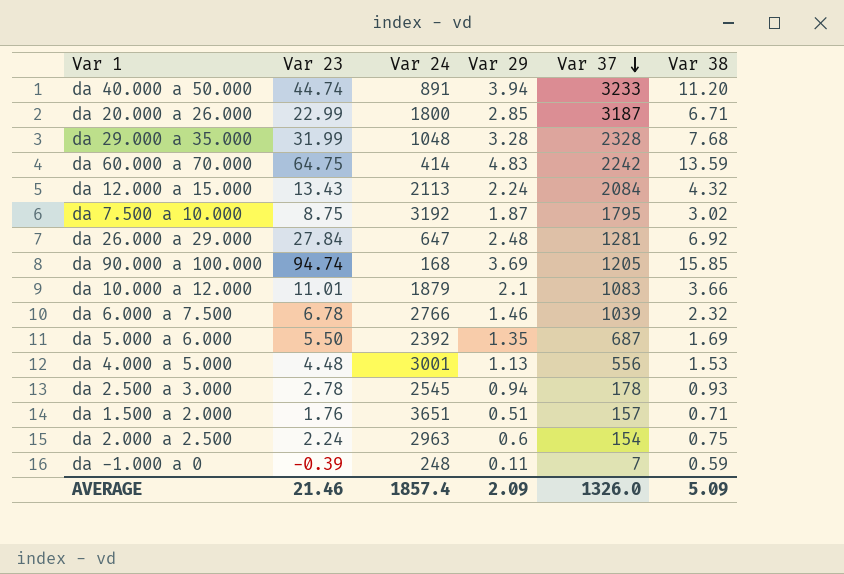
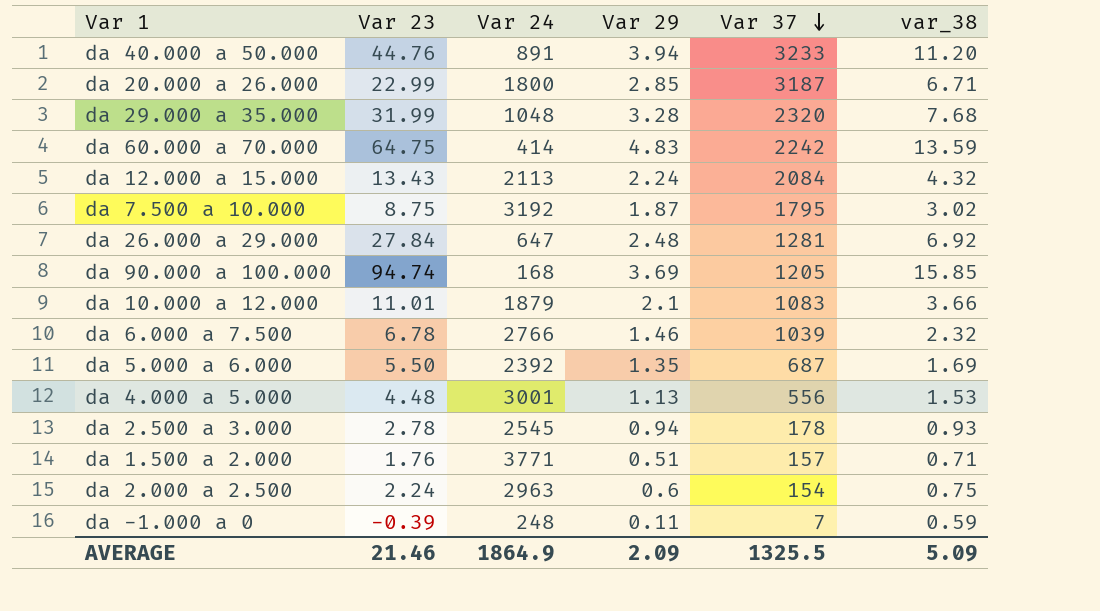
column name: Var 38 -> var_38
da 40.000 a 50.000 | Var 23: 44.74 -> 44.76
da 29.000 a 35.000 | Var 37: 2328 -> 2320
da 1.500 a 2.000 | Var 24: 3651 -> 3771
AVERAGE | Var 24: 1857.4 -> 1864.9
AVERAGE | Var 37: 1326.0 -> 1325.5

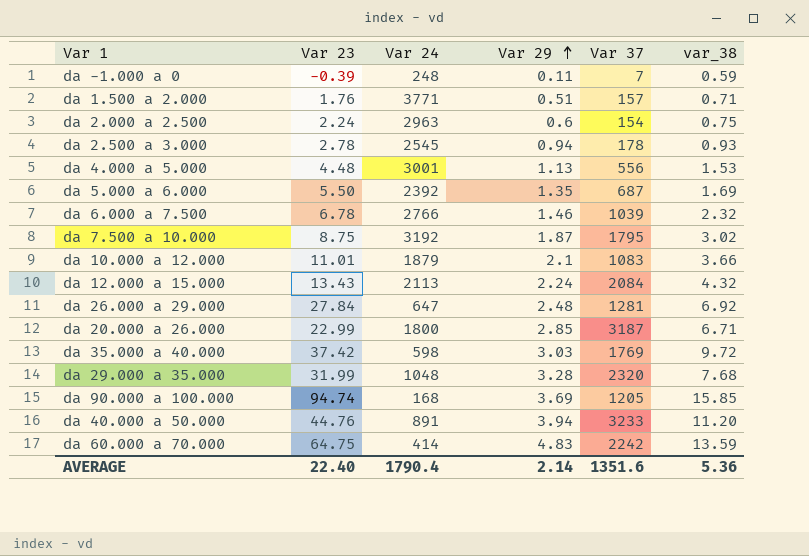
row order: Var 37 descending -> Var 29 ascending
row da 35.000 a 40.000: none -> 37.42 | 598 | 3.03 | 1769 | 9.72
AVERAGE | Var 23: 21.46 -> 22.40
AVERAGE | Var 24: 1864.9 -> 1790.4
AVERAGE | Var 29: 2.09 -> 2.14
AVERAGE | Var 37: 1325.5 -> 1351.6
AVERAGE | var_38: 5.09 -> 5.36

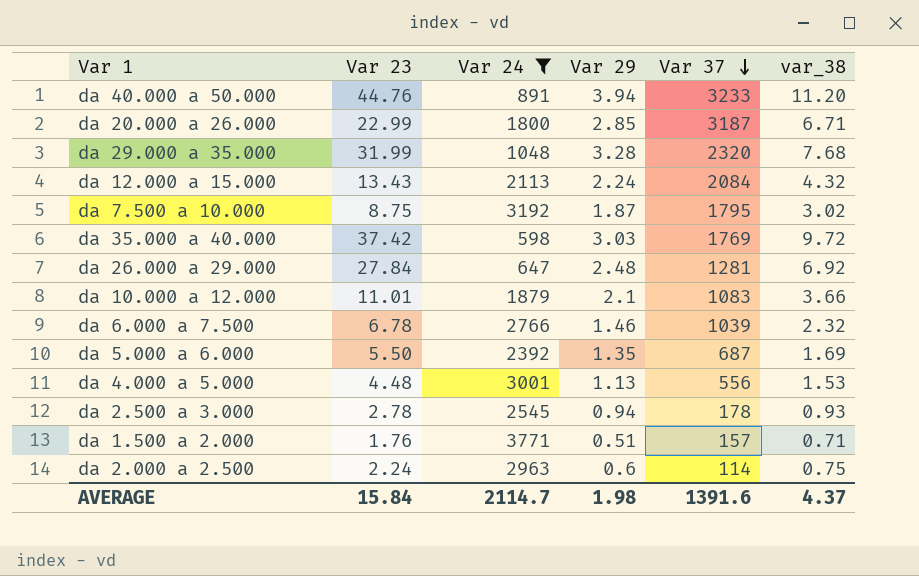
filter: none -> Var 24 >= 598
row order: Var 29 ascending -> Var 37 descending
da 2.000 a 2.500 | Var 37: 154 -> 114
AVERAGE | Var 23: 22.40 -> 15.84
AVERAGE | Var 24: 1790.4 -> 2114.7
AVERAGE | Var 29: 2.14 -> 1.98
AVERAGE | Var 37: 1351.6 -> 1391.6
AVERAGE | var_38: 5.36 -> 4.37

